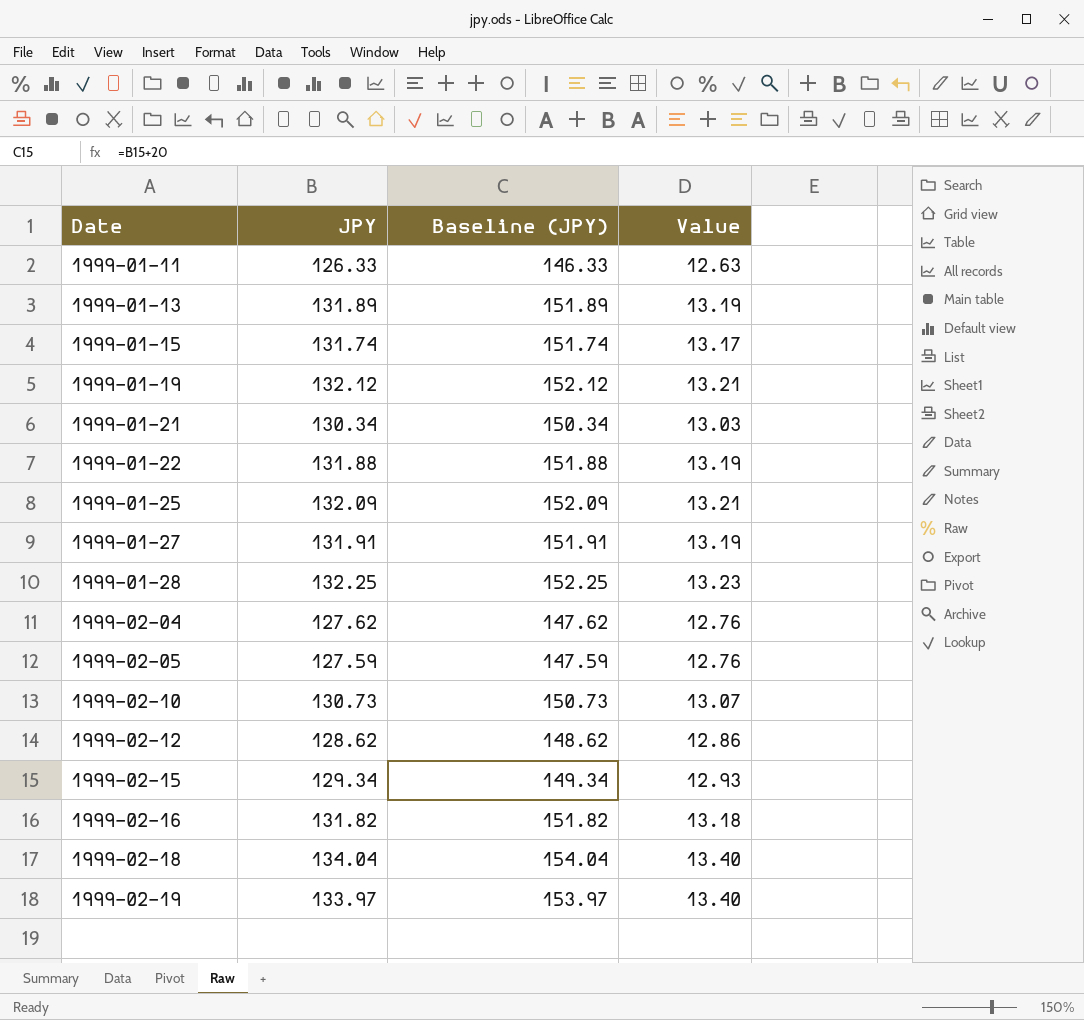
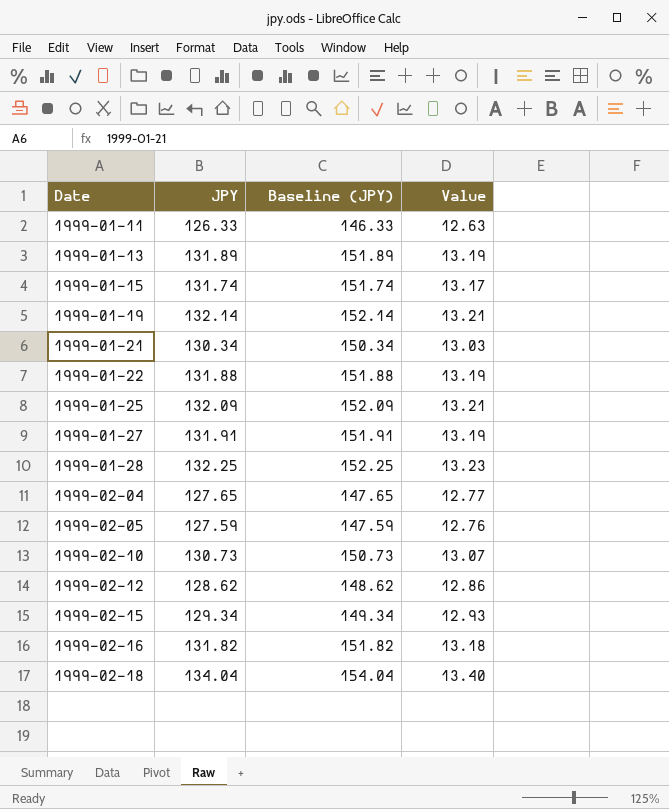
row 1999-02-19: 133.97 | 153.97 | 13.40 -> none
1999-01-19 | JPY: 132.12 -> 132.14
1999-01-19 | Baseline (JPY): 152.12 -> 152.14
1999-02-04 | JPY: 127.62 -> 127.65
1999-02-04 | Baseline (JPY): 147.62 -> 147.65
1999-02-04 | Value: 12.76 -> 12.77

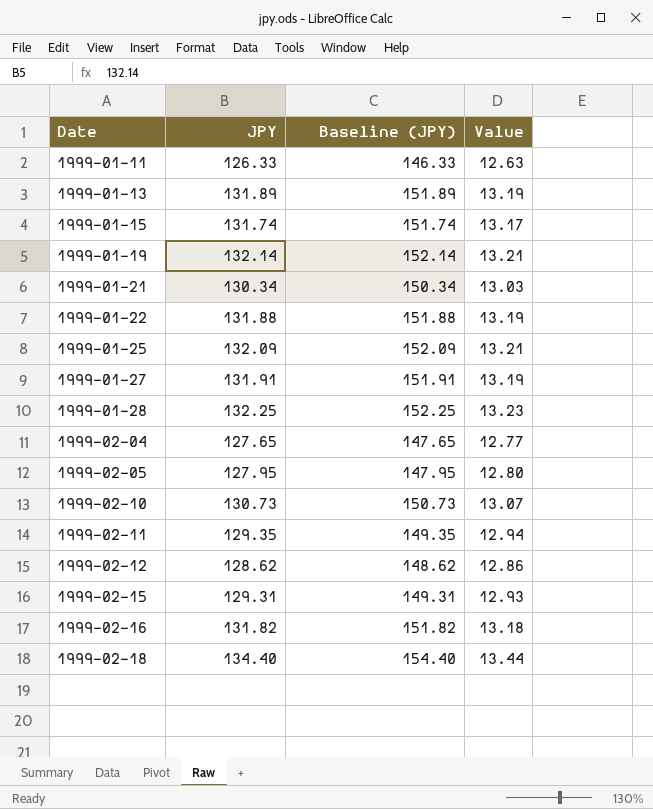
1999-02-05 | JPY: 127.59 -> 127.95
1999-02-05 | Baseline (JPY): 147.59 -> 147.95
1999-02-05 | Value: 12.76 -> 12.80
row 1999-02-11: none -> 129.35 | 149.35 | 12.94
1999-02-15 | JPY: 129.34 -> 129.31
1999-02-15 | Baseline (JPY): 149.34 -> 149.31
1999-02-18 | JPY: 134.04 -> 134.40
1999-02-18 | Baseline (JPY): 154.04 -> 154.40
1999-02-18 | Value: 13.40 -> 13.44

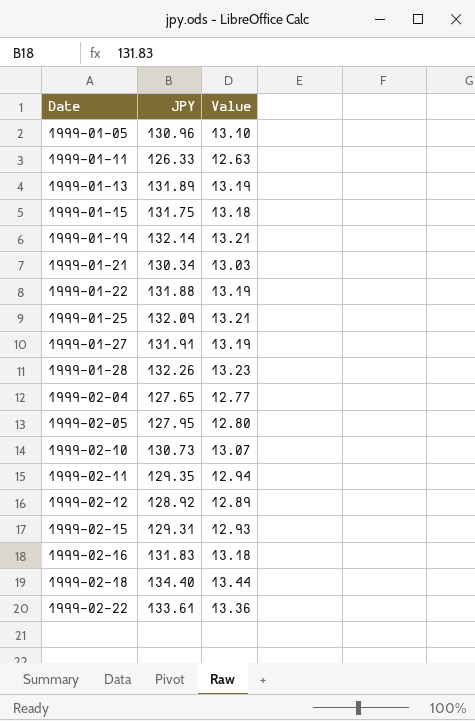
column Baseline (JPY) | formula: [JPY] + 20 -> none
row 1999-01-05: none -> 130.96 | 13.10
1999-01-15 | JPY: 131.74 -> 131.75
1999-01-15 | Value: 13.17 -> 13.18
1999-01-28 | JPY: 132.25 -> 132.26
1999-02-12 | JPY: 128.62 -> 128.92
1999-02-12 | Value: 12.86 -> 12.89
1999-02-16 | JPY: 131.82 -> 131.83
row 1999-02-22: none -> 133.61 | 13.36

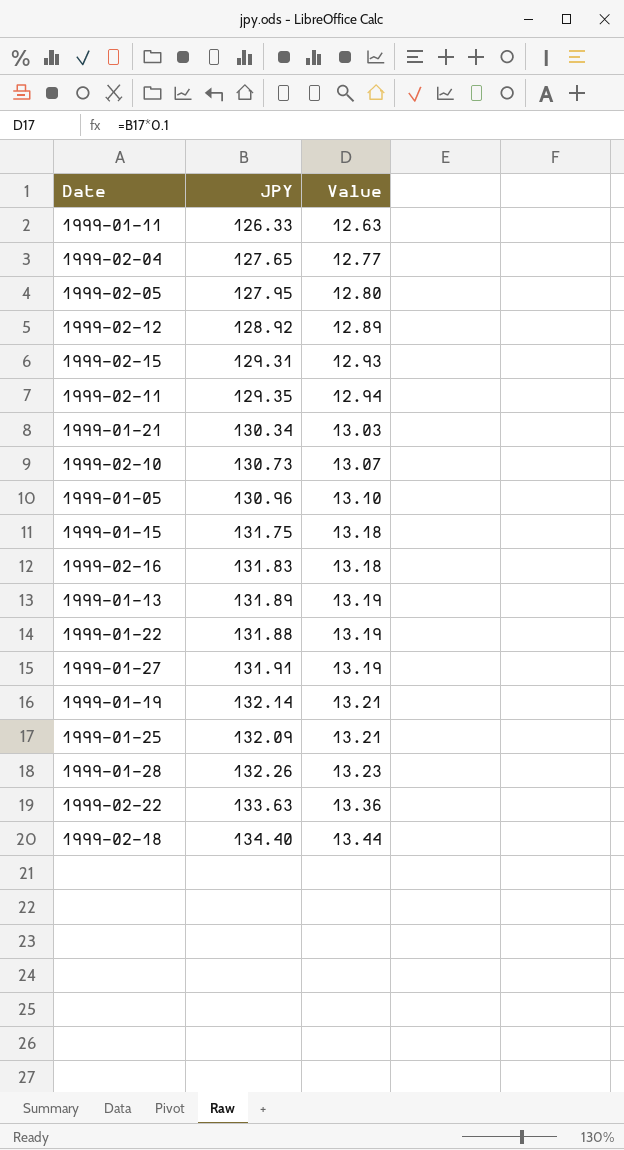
row order: Date ascending -> Value ascending
1999-02-22 | JPY: 133.61 -> 133.63

